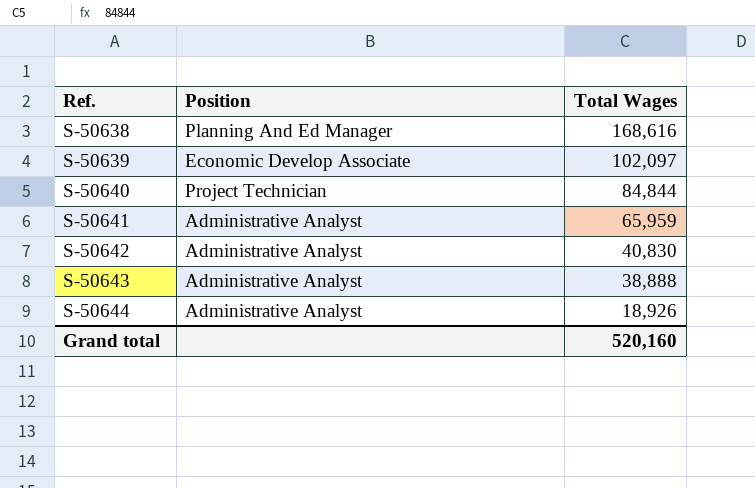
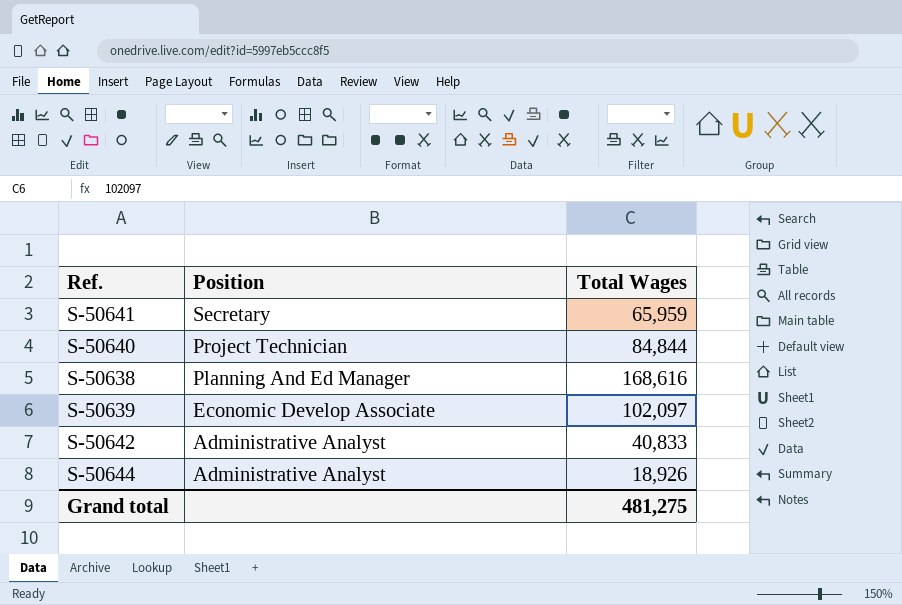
row order: Ref. ascending -> Position descending
row S-50643: Administrative Analyst | 38,888 -> none
S-50641 | Position: Administrative Analyst -> Secretary
S-50642 | Total Wages: 40,830 -> 40,833
Grand total | Total Wages: 520,160 -> 481,275

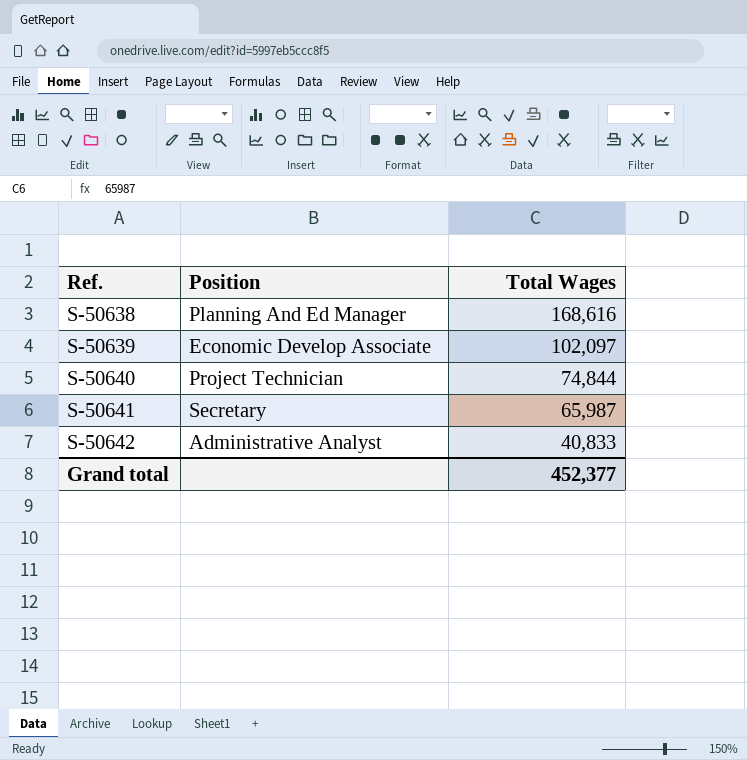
row order: Position descending -> Ref. ascending
row S-50644: Administrative Analyst | 18,926 -> none
S-50640 | Total Wages: 84,844 -> 74,844
S-50641 | Total Wages: 65,959 -> 65,987
Grand total | Total Wages: 481,275 -> 452,377

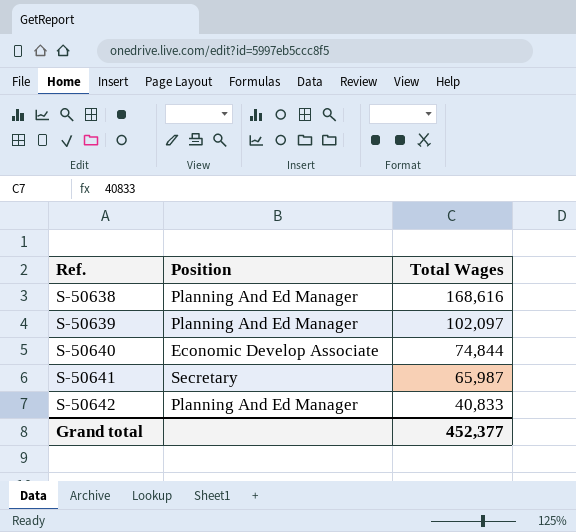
S-50639 | Position: Economic Develop Associate -> Planning And Ed Manager
S-50640 | Position: Project Technician -> Economic Develop Associate
S-50642 | Position: Administrative Analyst -> Planning And Ed Manager

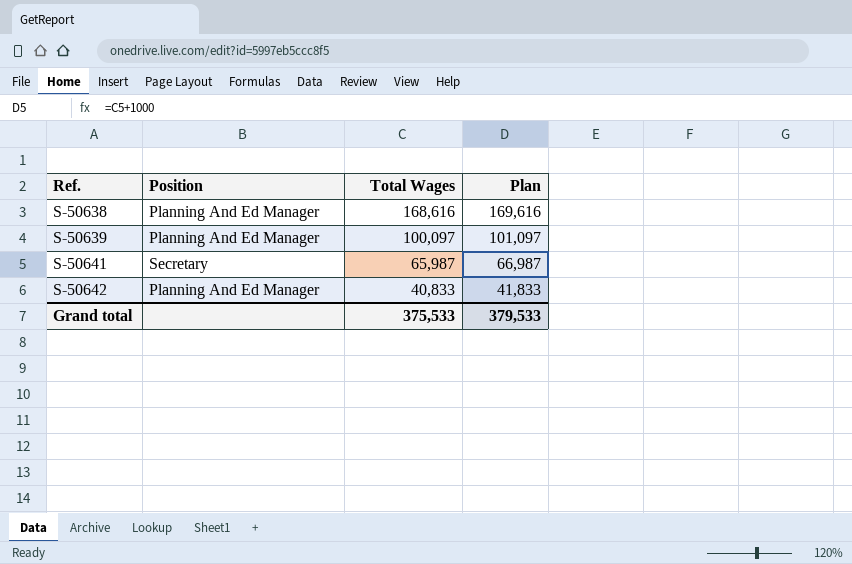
column Plan | formula: none -> [Total Wages] + 1000
row S-50640: Economic Develop Associate | 74,844 -> none
S-50639 | Total Wages: 102,097 -> 100,097
Grand total | Total Wages: 452,377 -> 375,533

